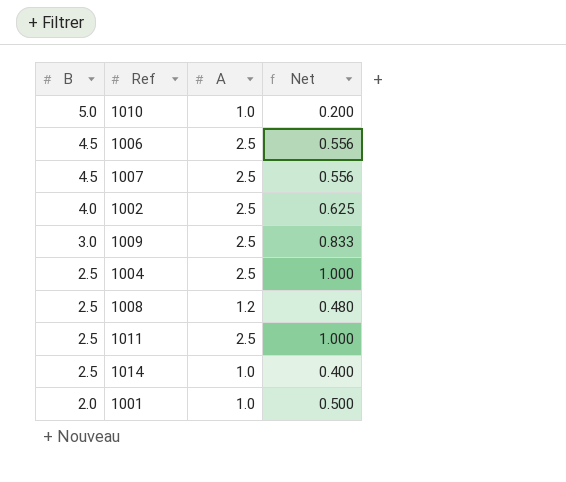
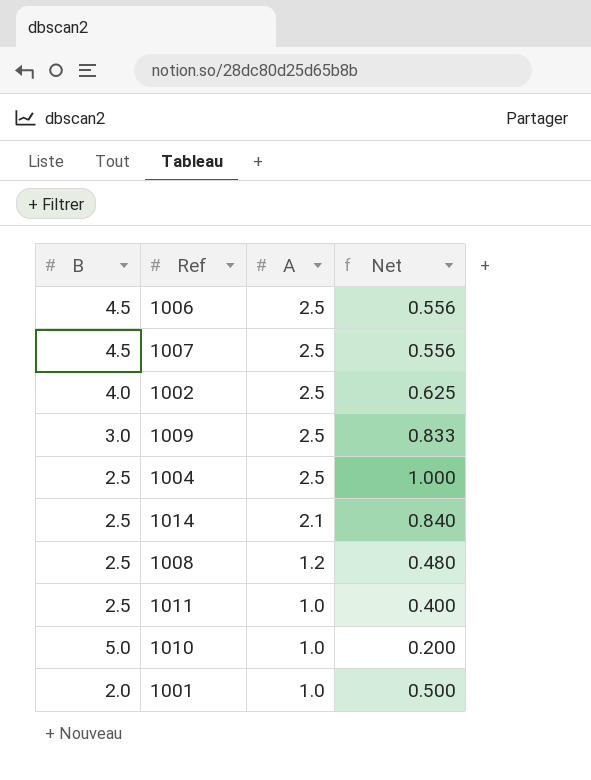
row order: B descending -> A descending
1014 | A: 1.0 -> 2.1
1014 | Net: 0.400 -> 0.840
1011 | A: 2.5 -> 1.0
1011 | Net: 1.000 -> 0.400

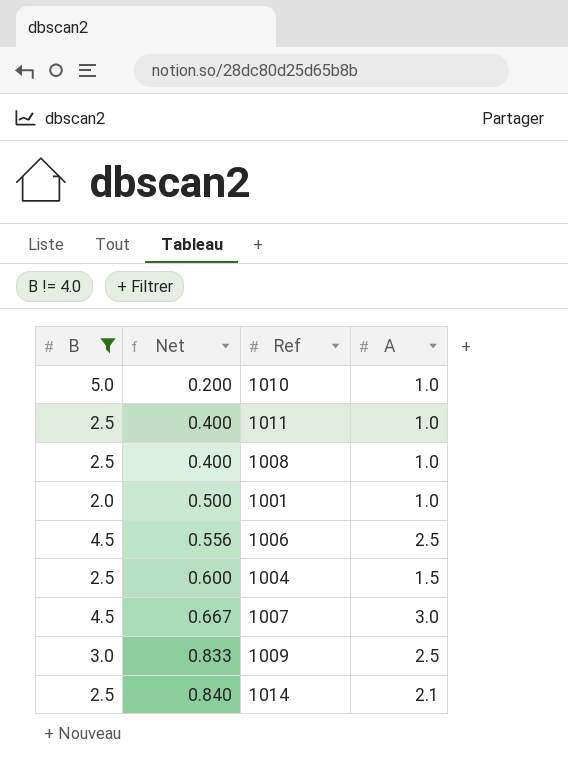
filter: none -> B != 4.0
row order: A descending -> Net ascending
column Net | position: 4 -> 2
1008 | Net: 0.480 -> 0.400
1008 | A: 1.2 -> 1.0
1004 | Net: 1.000 -> 0.600
1004 | A: 2.5 -> 1.5
1007 | Net: 0.556 -> 0.667
1007 | A: 2.5 -> 3.0

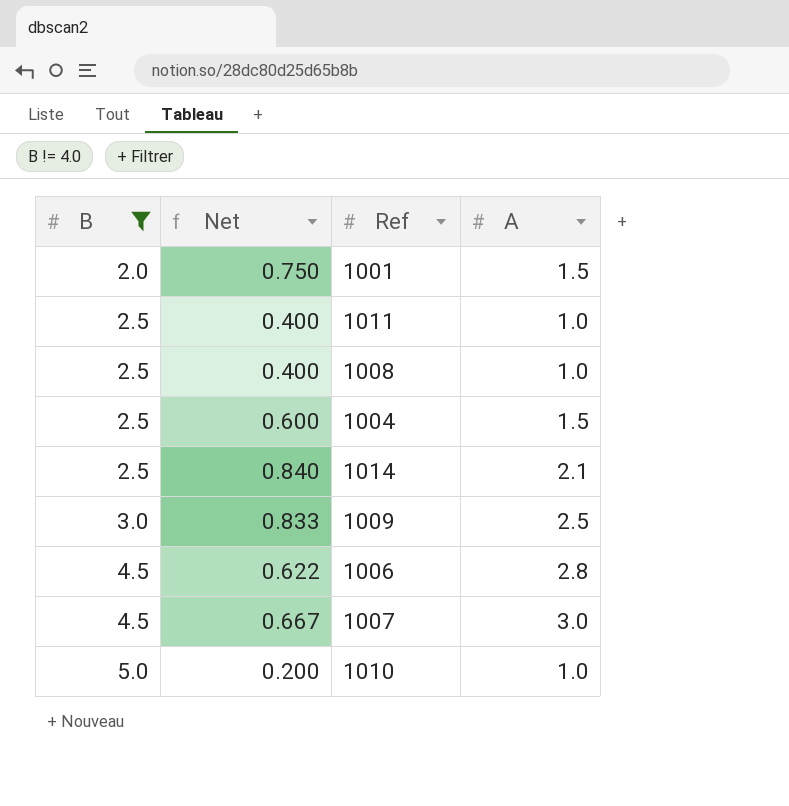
row order: Net ascending -> B ascending
1001 | Net: 0.500 -> 0.750
1001 | A: 1.0 -> 1.5
1006 | Net: 0.556 -> 0.622
1006 | A: 2.5 -> 2.8

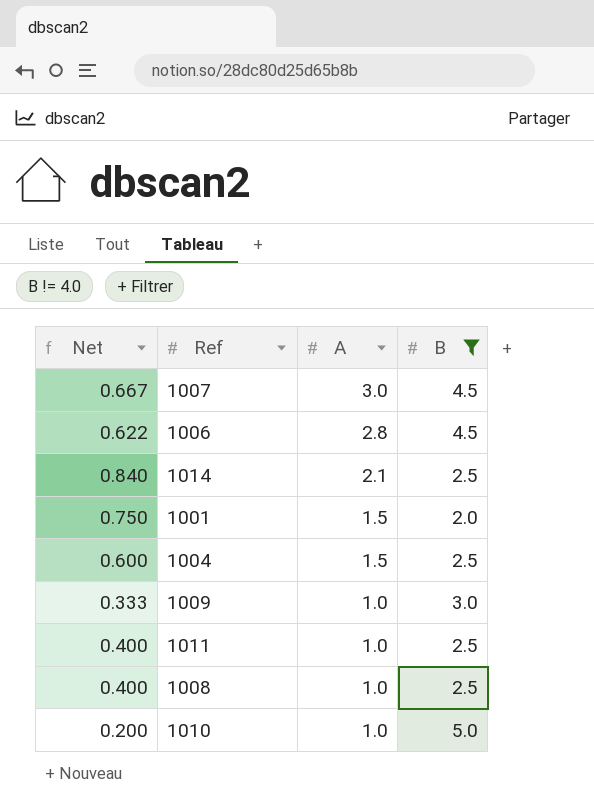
row order: B ascending -> A descending
column B | position: 1 -> 4
1009 | Net: 0.833 -> 0.333
1009 | A: 2.5 -> 1.0

